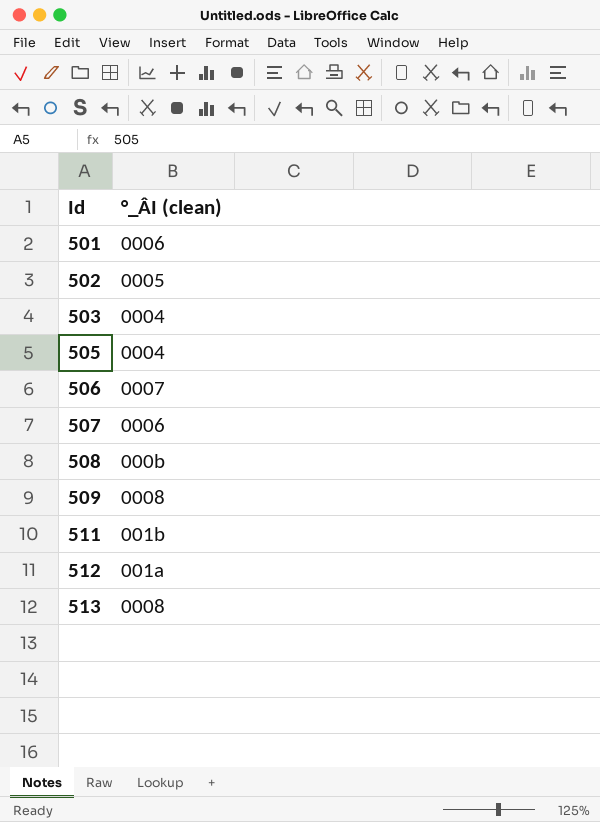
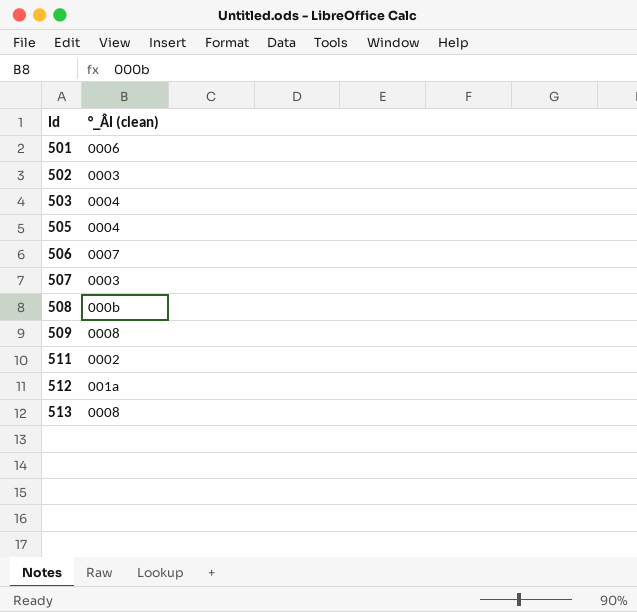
502 | °_ÂI (clean): 0005 -> 0003
507 | °_ÂI (clean): 0006 -> 0003
511 | °_ÂI (clean): 001b -> 0002

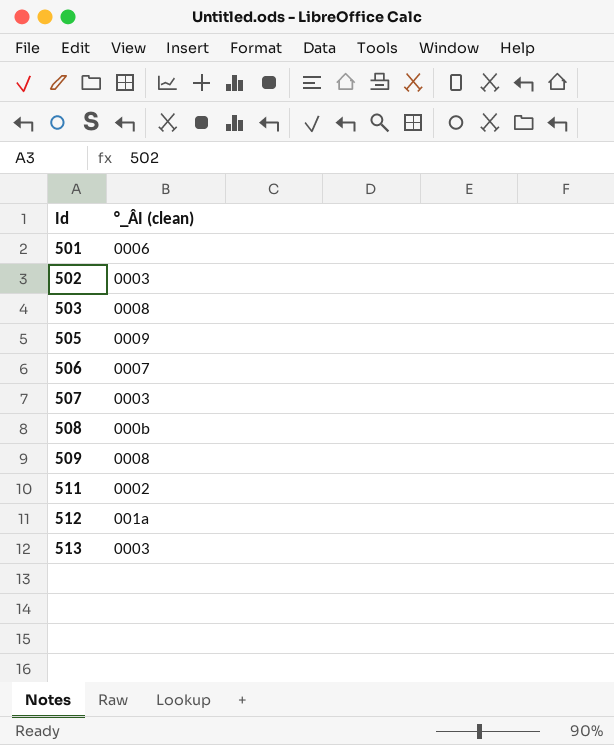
503 | °_ÂI (clean): 0004 -> 0008
505 | °_ÂI (clean): 0004 -> 0009
513 | °_ÂI (clean): 0008 -> 0003

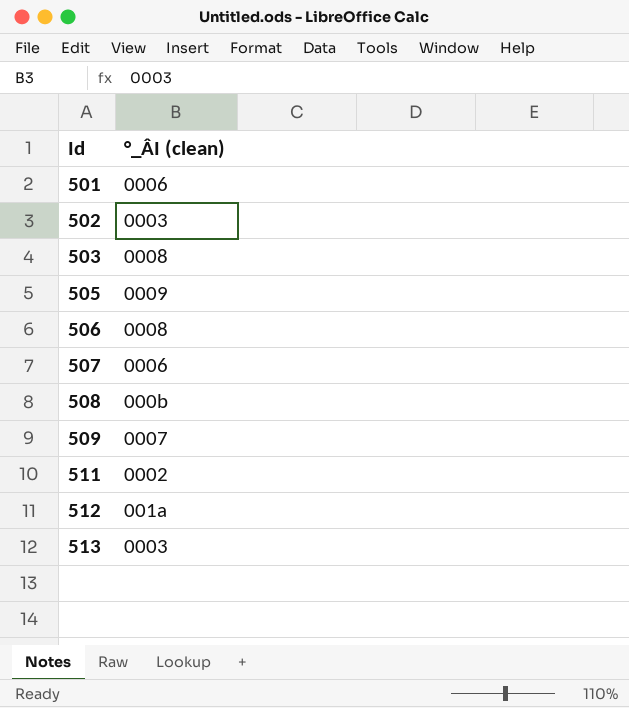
506 | °_ÂI (clean): 0007 -> 0008
507 | °_ÂI (clean): 0003 -> 0006
509 | °_ÂI (clean): 0008 -> 0007

